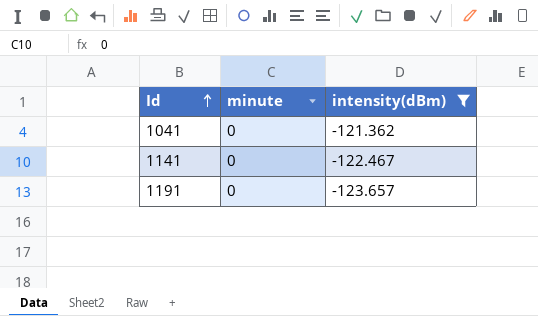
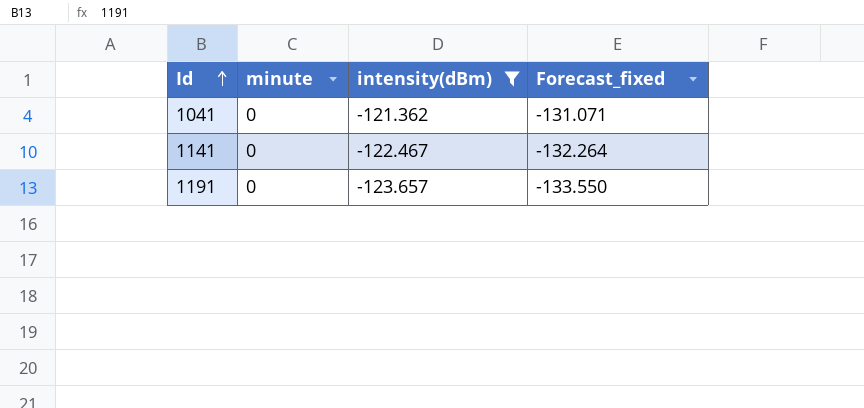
column Forecast_fixed | formula: none -> [intensity(dBm)] * 1.08

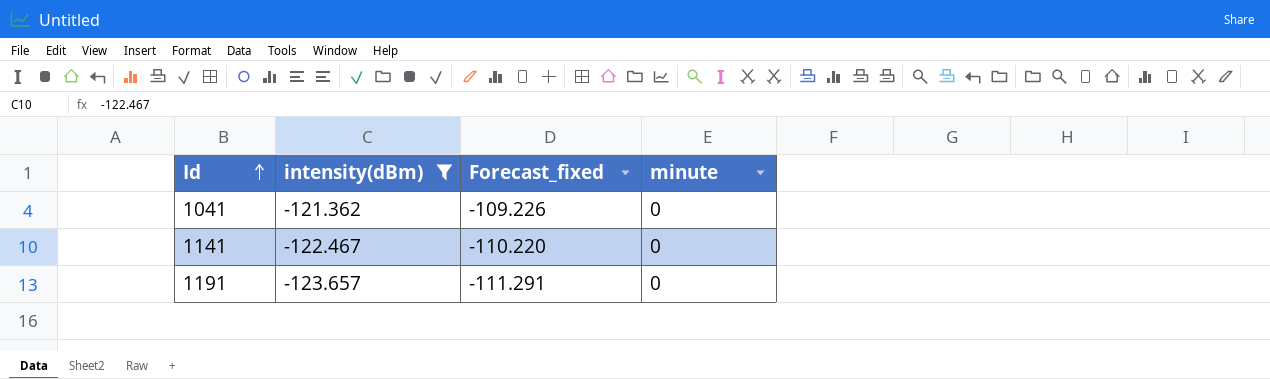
column Forecast_fixed | formula: [intensity(dBm)] * 1.08 -> [intensity(dBm)] * 0.9
column minute | position: 2 -> 4

